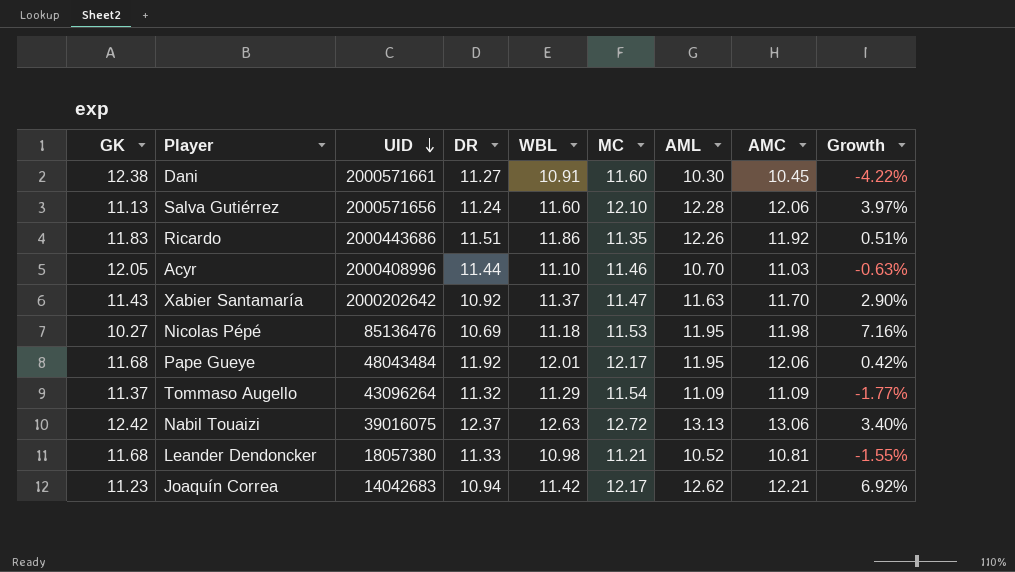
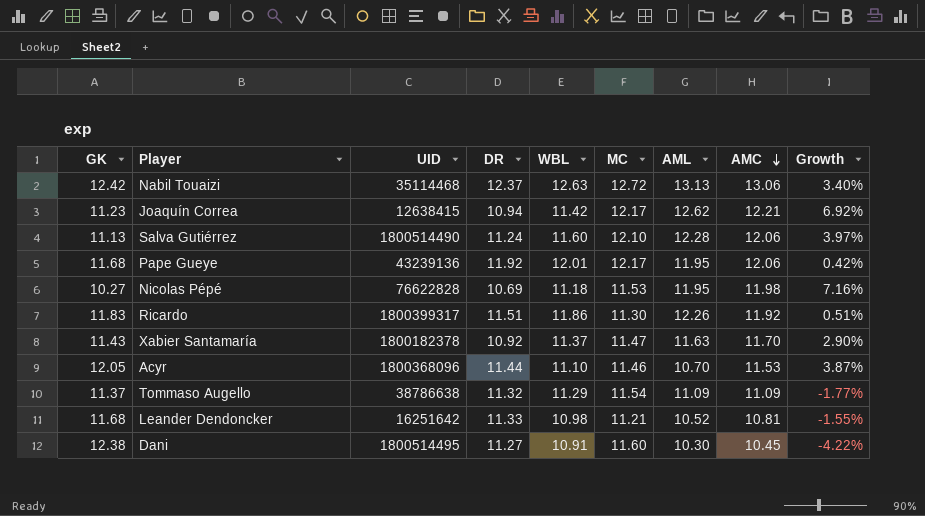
row order: UID descending -> AMC descending
Nabil Touaizi | UID: 39016075 -> 35114468
Joaquín Correa | UID: 14042683 -> 12638415
Salva Gutiérrez | UID: 2000571656 -> 1800514490
Pape Gueye | UID: 48043484 -> 43239136
Nicolas Pépé | UID: 85136476 -> 76622828
Ricardo | UID: 2000443686 -> 1800399317
Ricardo | MC: 11.35 -> 11.30
Xabier Santamaría | UID: 2000202642 -> 1800182378
Acyr | UID: 2000408996 -> 1800368096
Acyr | AMC: 11.03 -> 11.53
Acyr | Growth: -0.63% -> 3.87%
Tommaso Augello | UID: 43096264 -> 38786638
Leander Dendoncker | UID: 18057380 -> 16251642
Dani | UID: 2000571661 -> 1800514495

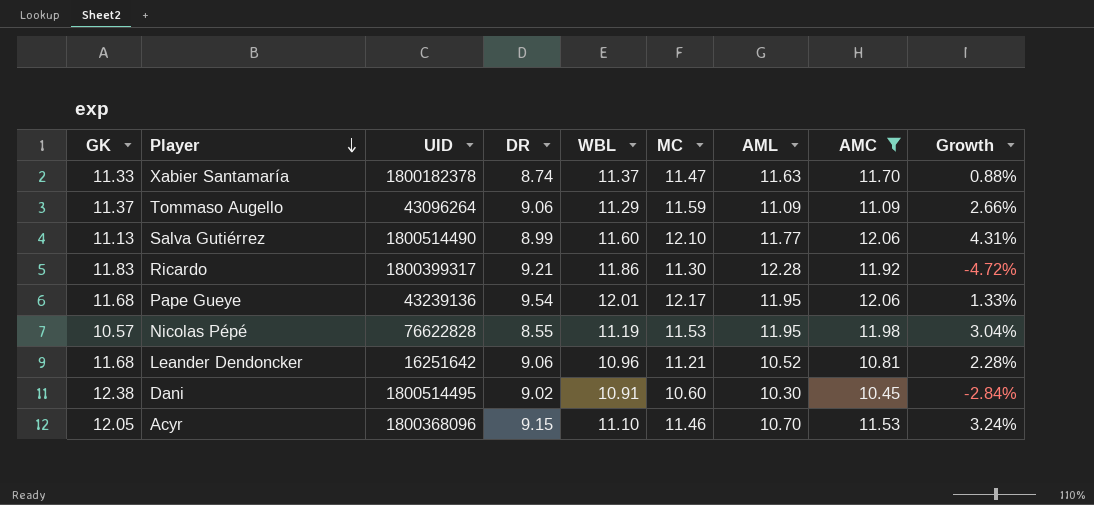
filter: none -> AMC <= 12.06
row order: AMC descending -> Player descending
column Growth | formula: ([AMC] - [WBL]) / [WBL] -> ([MC] - [WBL]) / [WBL]
Xabier Santamaría | GK: 11.43 -> 11.33
Xabier Santamaría | DR: 10.92 -> 8.74
Tommaso Augello | UID: 38786638 -> 43096264
Tommaso Augello | DR: 11.32 -> 9.06
Tommaso Augello | MC: 11.54 -> 11.59
Salva Gutiérrez | DR: 11.24 -> 8.99
Salva Gutiérrez | AML: 12.28 -> 11.77
Ricardo | DR: 11.51 -> 9.21
Ricardo | AML: 12.26 -> 12.28
Pape Gueye | DR: 11.92 -> 9.54
Nicolas Pépé | GK: 10.27 -> 10.57
Nicolas Pépé | DR: 10.69 -> 8.55
Nicolas Pépé | WBL: 11.18 -> 11.19
Leander Dendoncker | DR: 11.33 -> 9.06
Leander Dendoncker | WBL: 10.98 -> 10.96
Dani | DR: 11.27 -> 9.02
Dani | MC: 11.60 -> 10.60
Acyr | DR: 11.44 -> 9.15

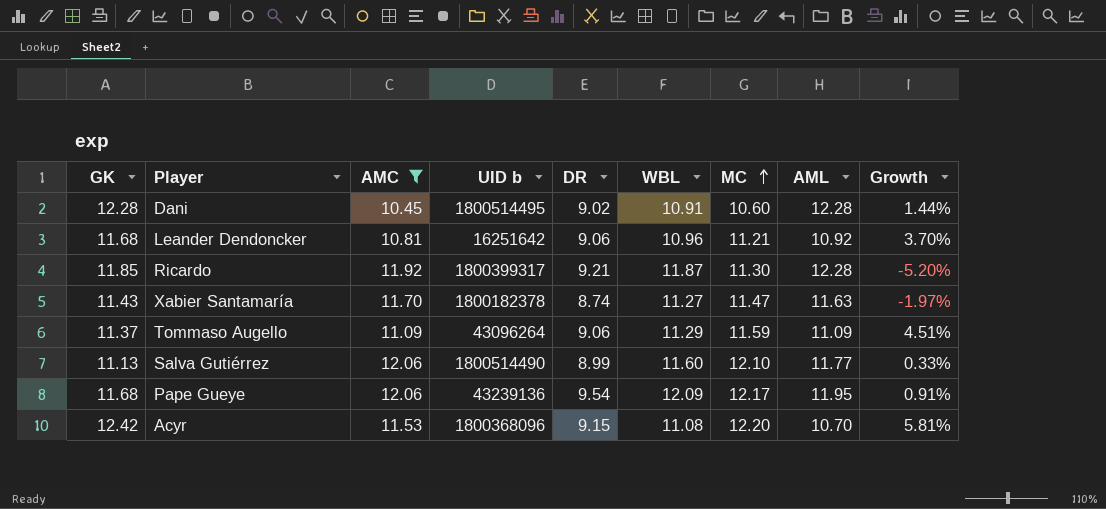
row order: Player descending -> MC ascending
column AMC | position: 8 -> 3
column name: UID -> UID b
column Growth | formula: ([MC] - [WBL]) / [WBL] -> ([MC] - [AMC]) / [AMC]
row Nicolas Pépé: 10.57 | 76622828 | 8.55 | 11.19 | 11.53 | 11.95 | 11.98 | 3.04% -> none
Dani | GK: 12.38 -> 12.28
Dani | AML: 10.30 -> 12.28
Leander Dendoncker | AML: 10.52 -> 10.92
Ricardo | GK: 11.83 -> 11.85
Ricardo | WBL: 11.86 -> 11.87
Xabier Santamaría | GK: 11.33 -> 11.43
Xabier Santamaría | WBL: 11.37 -> 11.27
Pape Gueye | WBL: 12.01 -> 12.09
Acyr | GK: 12.05 -> 12.42
Acyr | WBL: 11.10 -> 11.08
Acyr | MC: 11.46 -> 12.20

